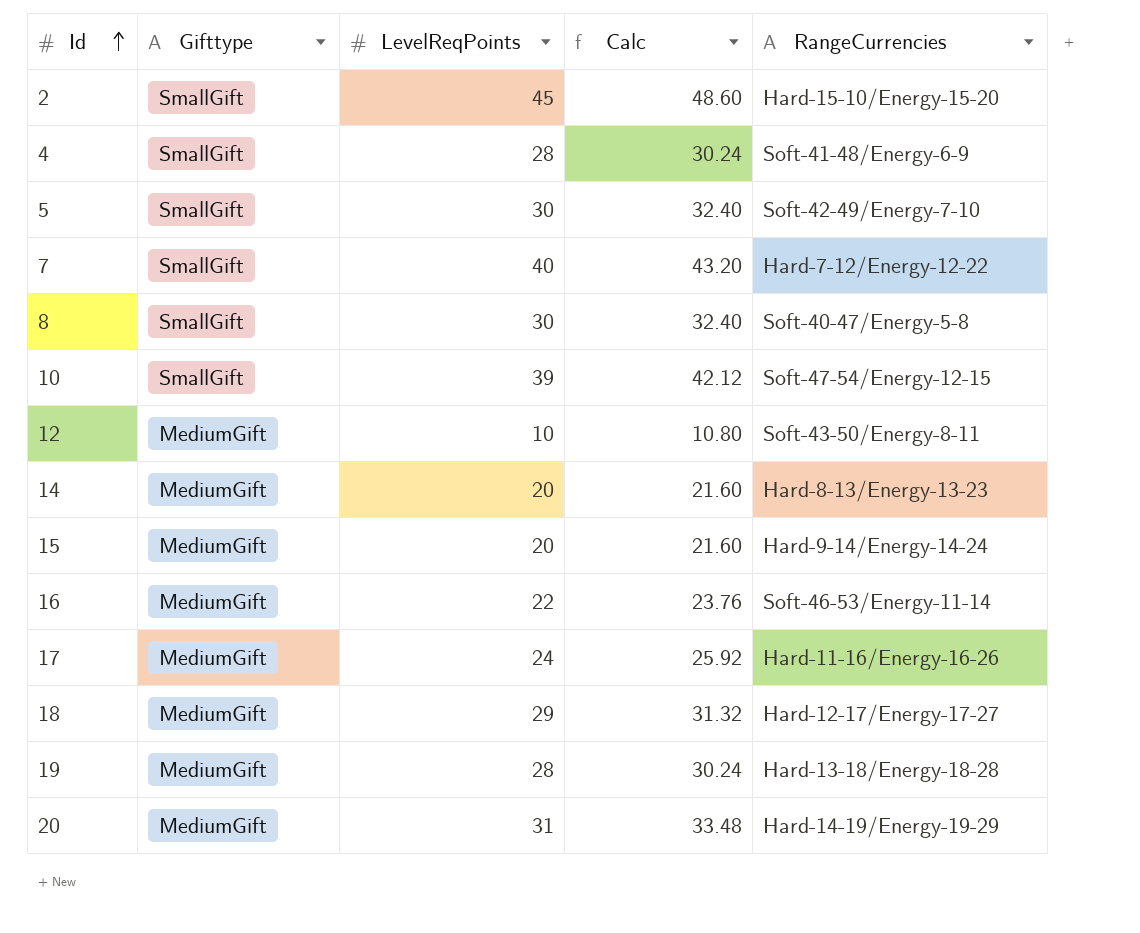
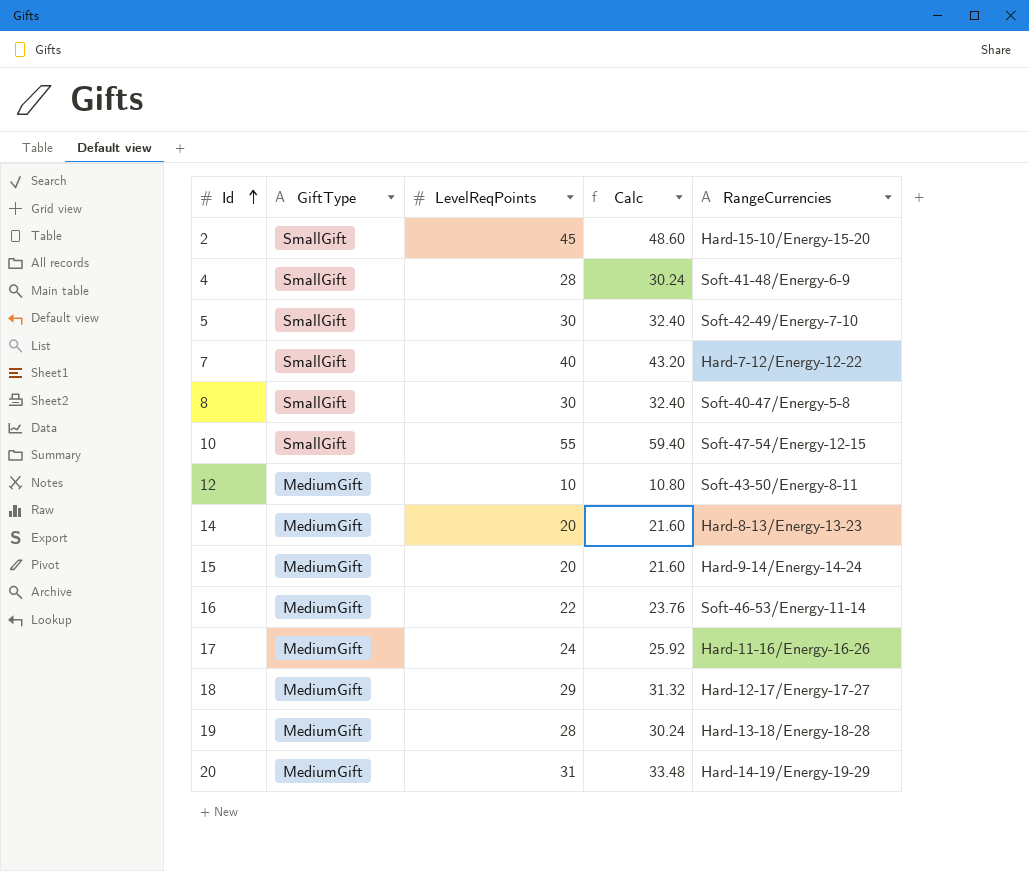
column name: Gifttype -> GiftType
10 | LevelReqPoints: 39 -> 55
10 | Calc: 42.12 -> 59.40

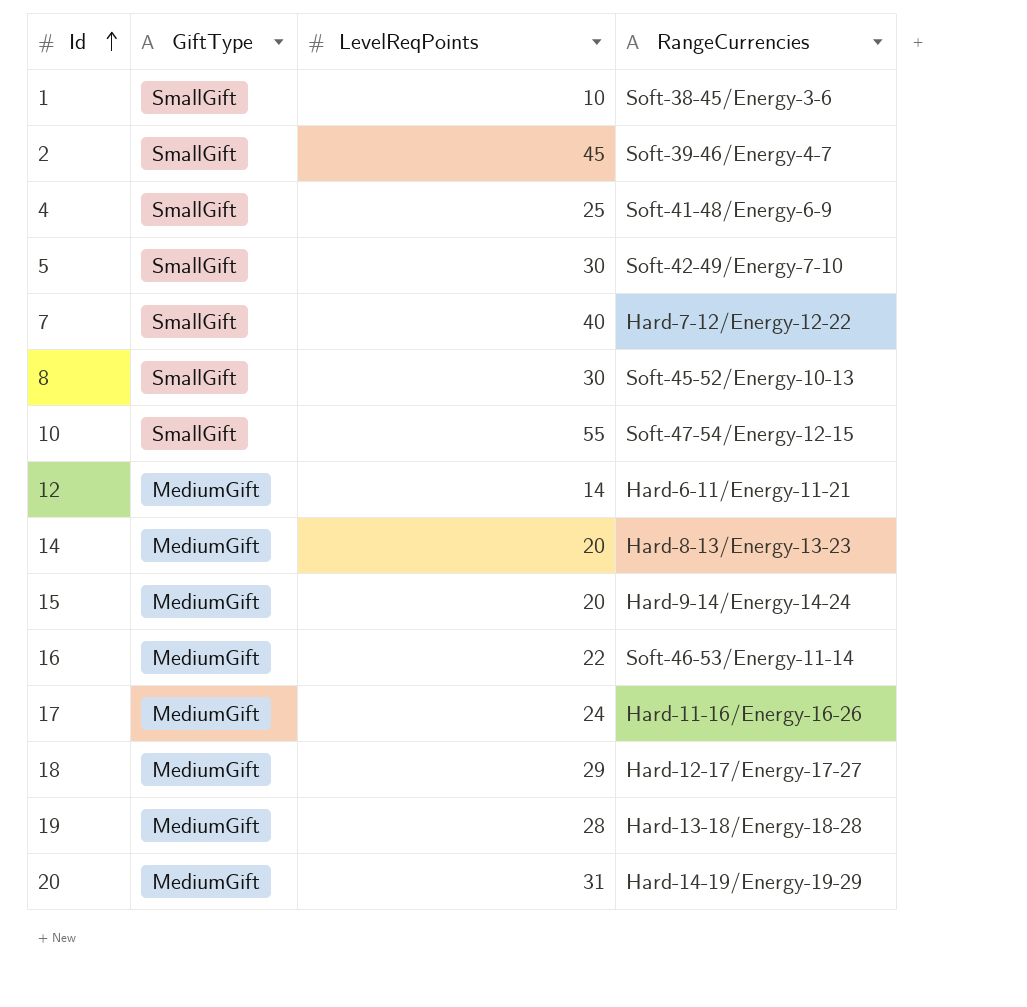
column Calc | formula: [LevelReqPoints] * 1.08 -> none
row 1: none -> SmallGift | 10 | Soft-38-45/Energy-3-6
2 | RangeCurrencies: Hard-15-10/Energy-15-20 -> Soft-39-46/Energy-4-7
4 | LevelReqPoints: 28 -> 25
8 | RangeCurrencies: Soft-40-47/Energy-5-8 -> Soft-45-52/Energy-10-13
12 | LevelReqPoints: 10 -> 14
12 | RangeCurrencies: Soft-43-50/Energy-8-11 -> Hard-6-11/Energy-11-21

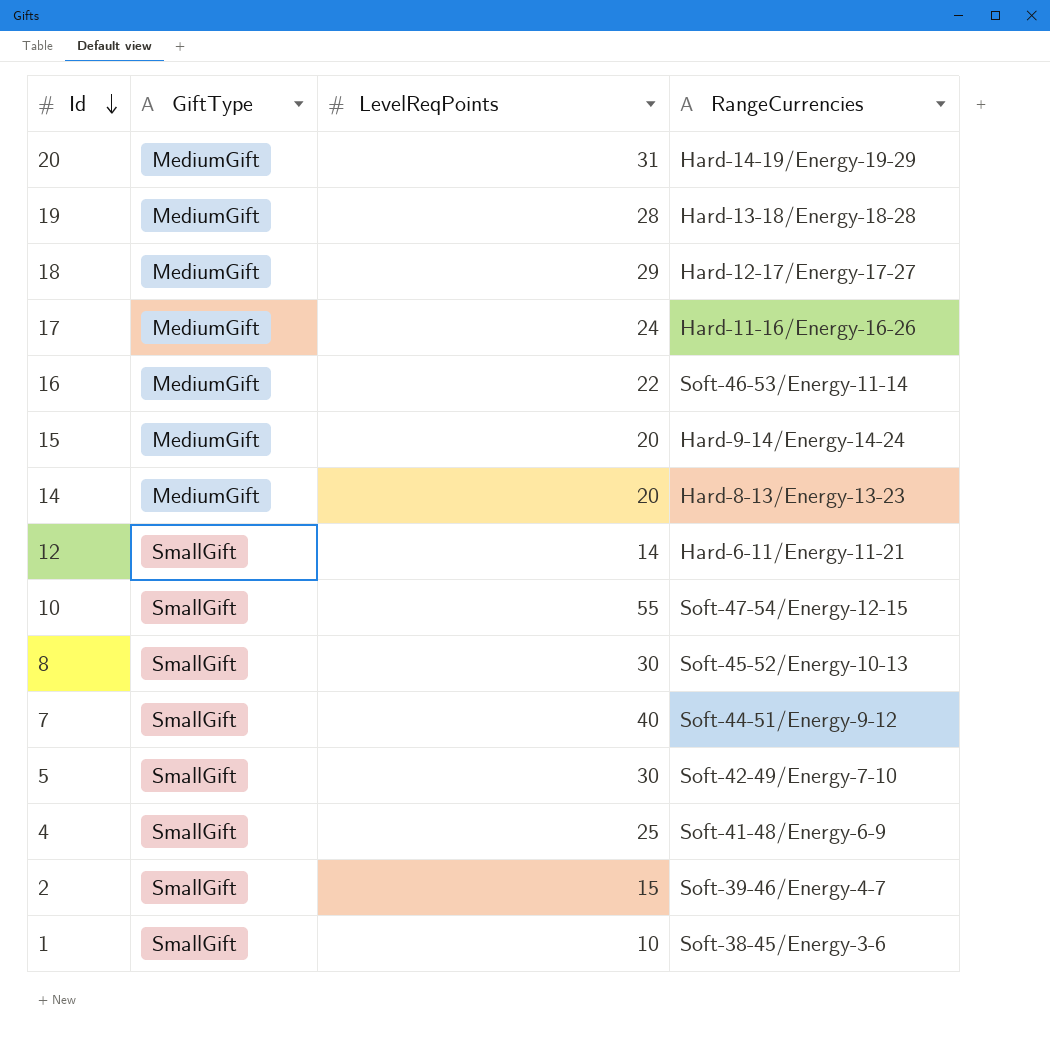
row order: Id ascending -> Id descending
12 | GiftType: MediumGift -> SmallGift
7 | RangeCurrencies: Hard-7-12/Energy-12-22 -> Soft-44-51/Energy-9-12
2 | LevelReqPoints: 45 -> 15

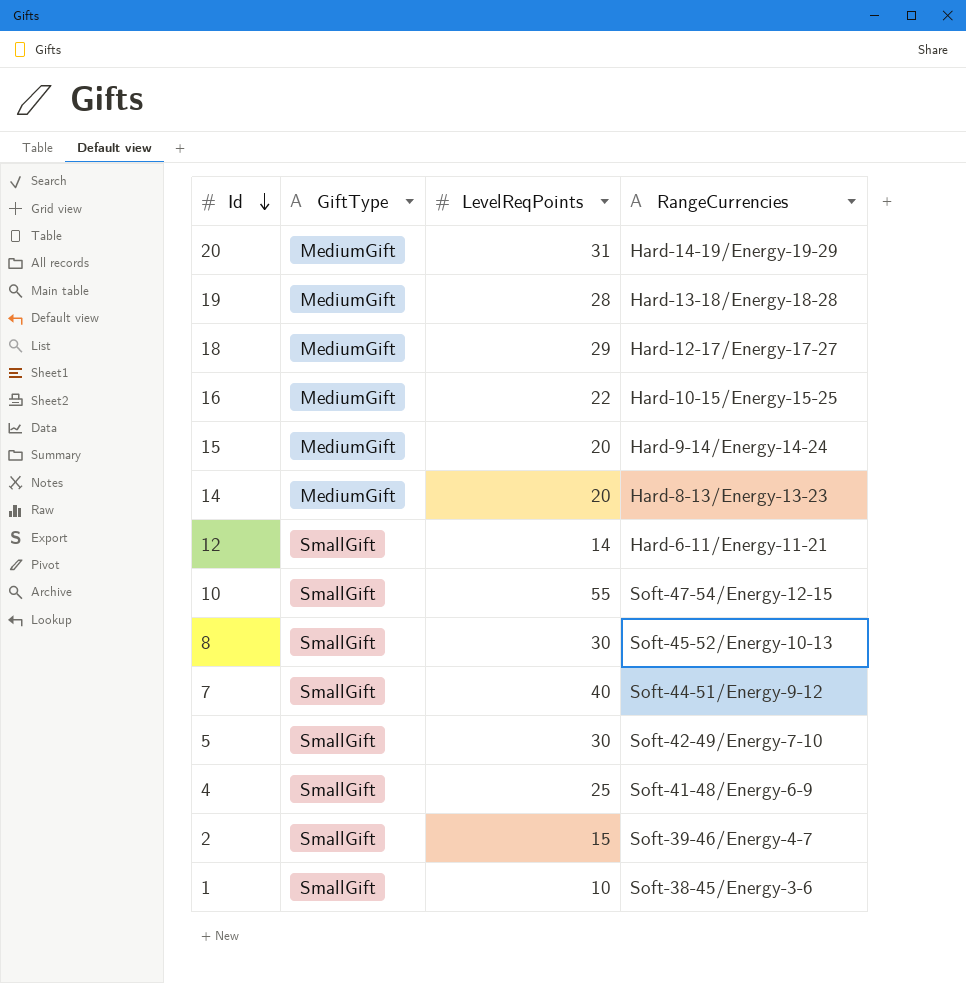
row 17: MediumGift | 24 | Hard-11-16/Energy-16-26 -> none
16 | RangeCurrencies: Soft-46-53/Energy-11-14 -> Hard-10-15/Energy-15-25

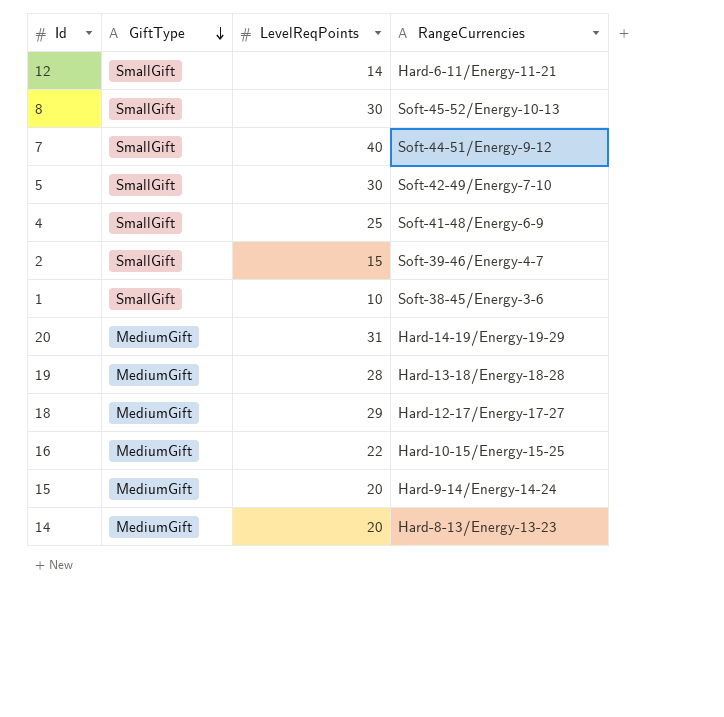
row order: Id descending -> GiftType descending
row 10: SmallGift | 55 | Soft-47-54/Energy-12-15 -> none

